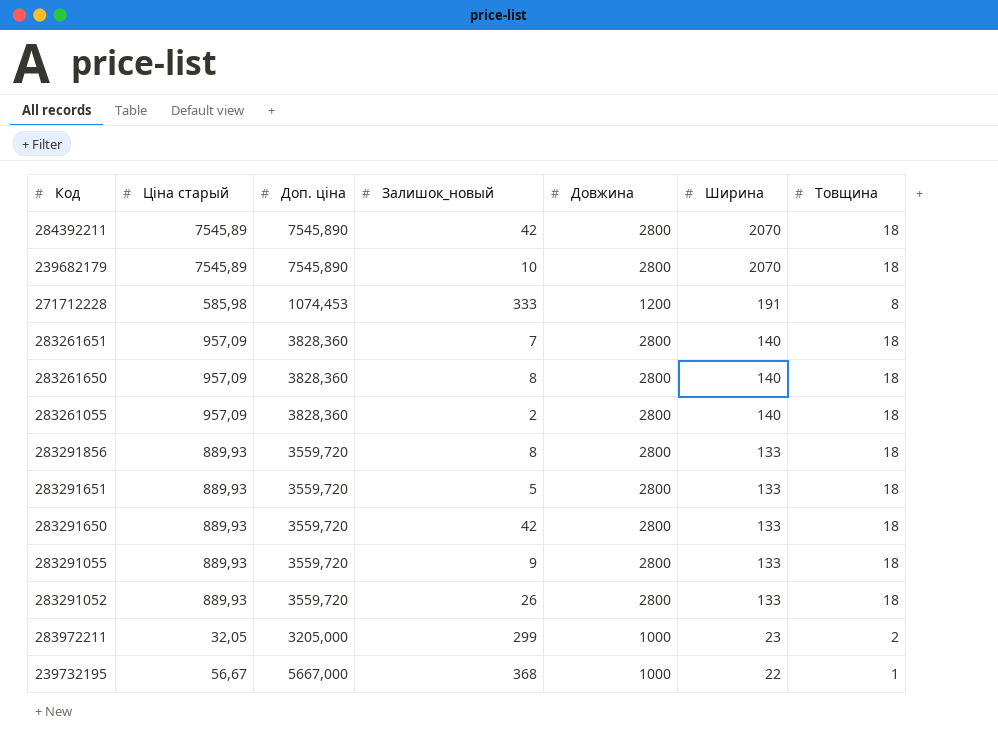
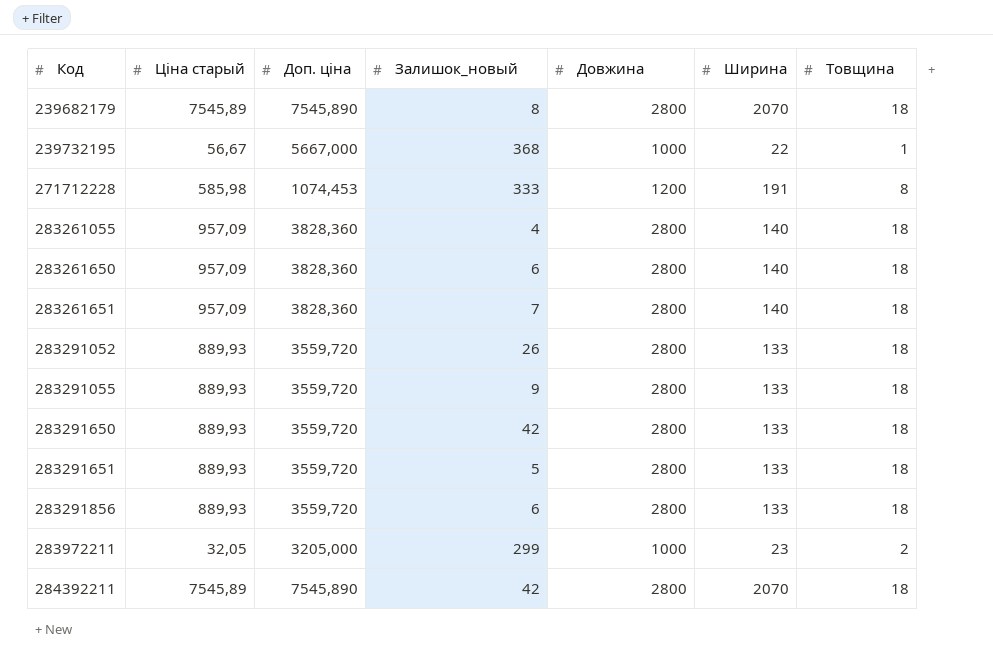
row order: Ширина descending -> Код ascending
239682179 | Залишок_новый: 10 -> 8
283261055 | Залишок_новый: 2 -> 4
283261650 | Залишок_новый: 8 -> 6
283291856 | Залишок_новый: 8 -> 6

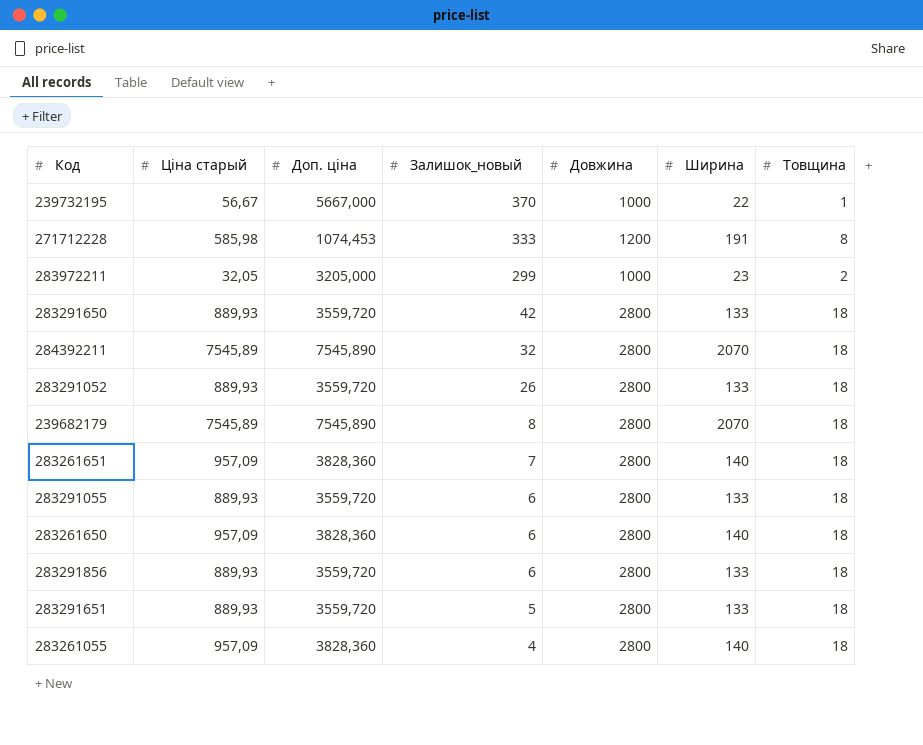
row order: Код ascending -> Залишок_новый descending
239732195 | Залишок_новый: 368 -> 370
284392211 | Залишок_новый: 42 -> 32
283291055 | Залишок_новый: 9 -> 6

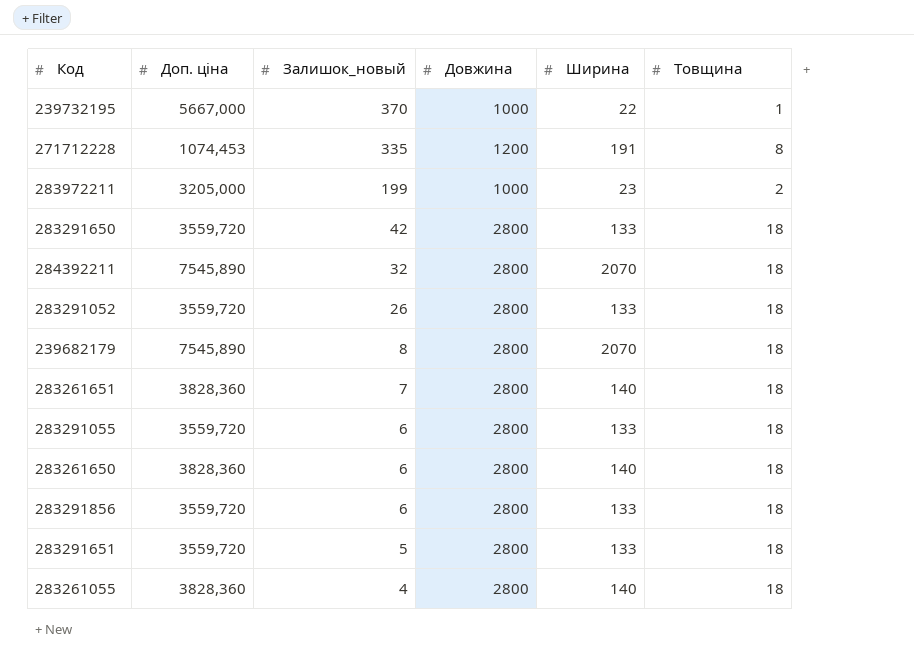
column Ціна старый | position: 2 -> none
271712228 | Залишок_новый: 333 -> 335
283972211 | Залишок_новый: 299 -> 199

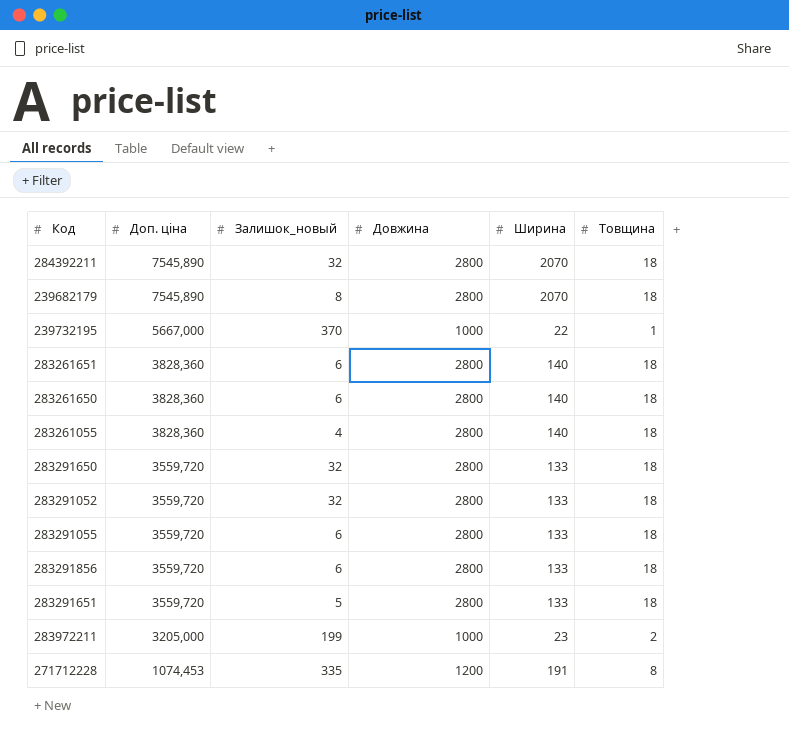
row order: Залишок_новый descending -> Доп. ціна descending
283261651 | Залишок_новый: 7 -> 6
283291650 | Залишок_новый: 42 -> 32
283291052 | Залишок_новый: 26 -> 32

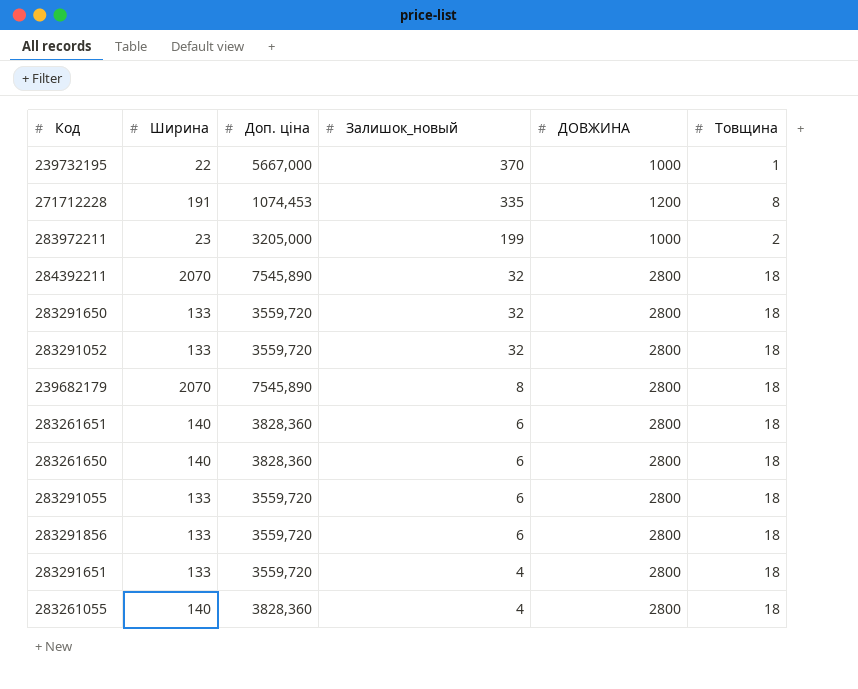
row order: Доп. ціна descending -> Залишок_новый descending
column Ширина | position: 5 -> 2
column name: Довжина -> ДОВЖИНА
283291651 | Залишок_новый: 5 -> 4

